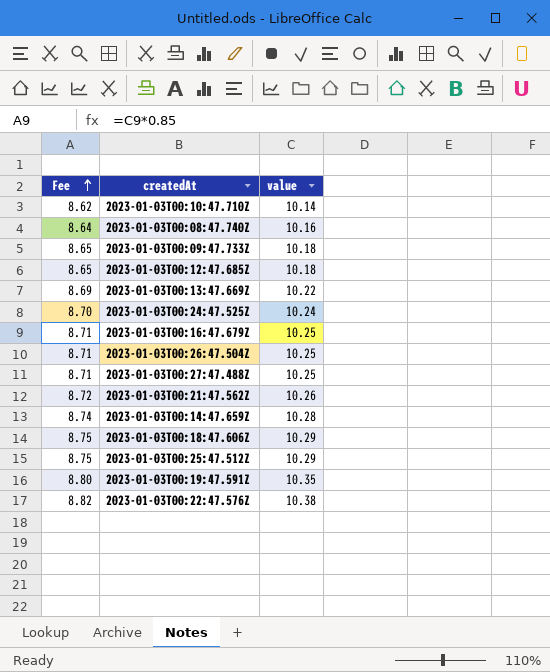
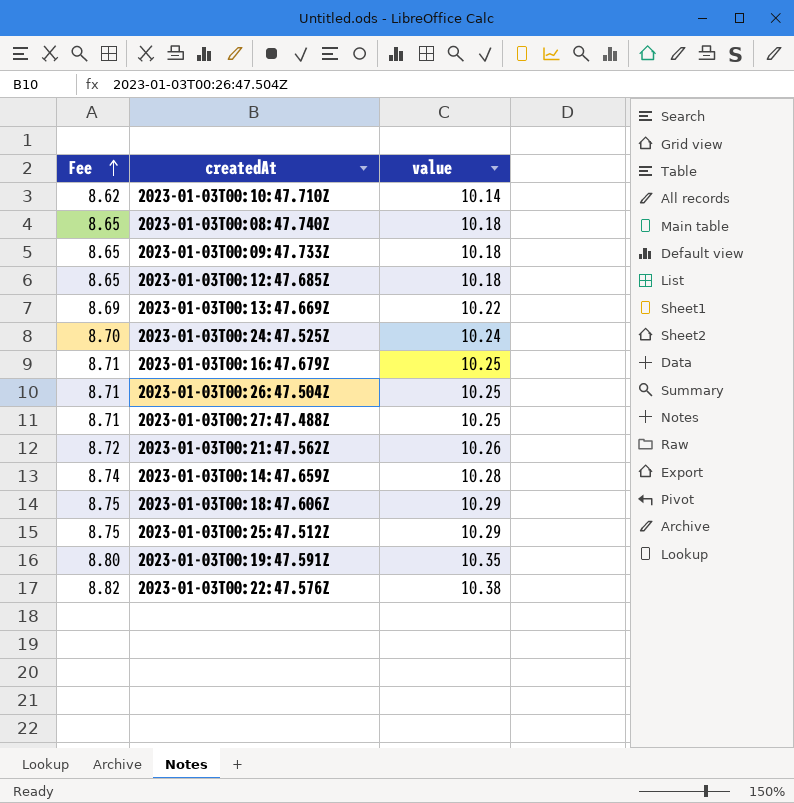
2023-01-03T00:08:47.740Z | Fee: 8.64 -> 8.65
2023-01-03T00:08:47.740Z | value: 10.16 -> 10.18

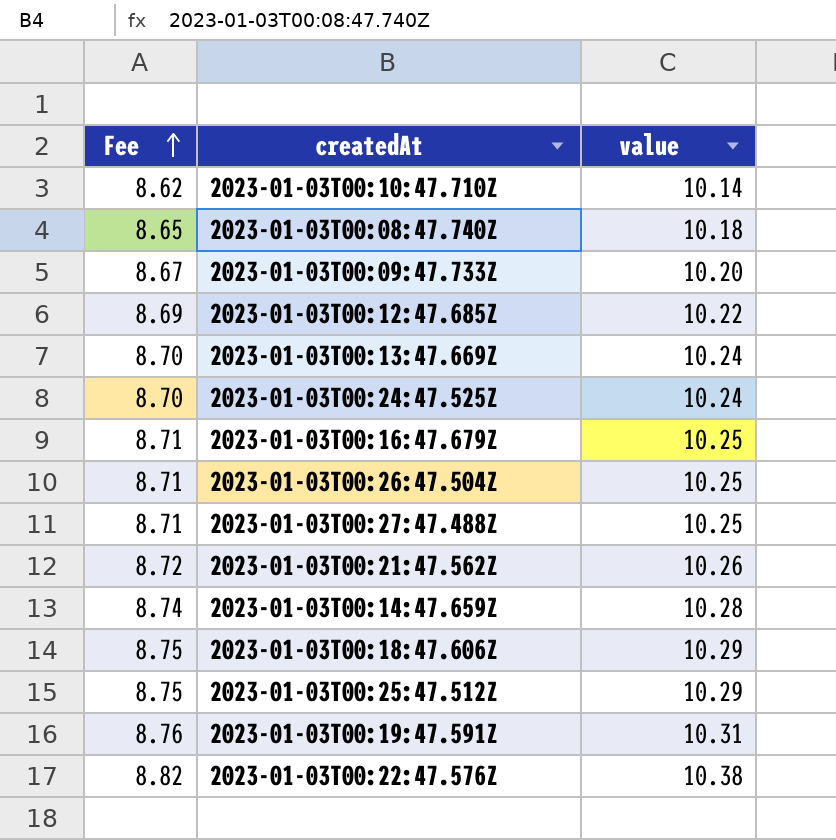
2023-01-03T00:09:47.733Z | Fee: 8.65 -> 8.67
2023-01-03T00:09:47.733Z | value: 10.18 -> 10.20
2023-01-03T00:12:47.685Z | Fee: 8.65 -> 8.69
2023-01-03T00:12:47.685Z | value: 10.18 -> 10.22
2023-01-03T00:13:47.669Z | Fee: 8.69 -> 8.70
2023-01-03T00:13:47.669Z | value: 10.22 -> 10.24
2023-01-03T00:19:47.591Z | Fee: 8.80 -> 8.76
2023-01-03T00:19:47.591Z | value: 10.35 -> 10.31

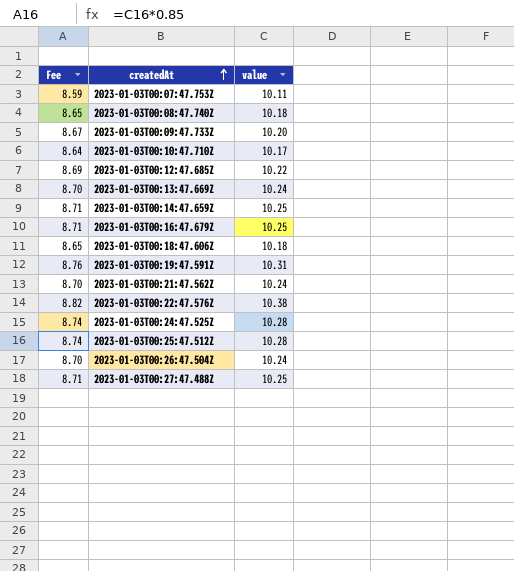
row order: Fee ascending -> createdAt ascending
row 2023-01-03T00:07:47.753Z: none -> 8.59 | 10.11
2023-01-03T00:10:47.710Z | Fee: 8.62 -> 8.64
2023-01-03T00:10:47.710Z | value: 10.14 -> 10.17
2023-01-03T00:14:47.659Z | Fee: 8.74 -> 8.71
2023-01-03T00:14:47.659Z | value: 10.28 -> 10.25
2023-01-03T00:18:47.606Z | Fee: 8.75 -> 8.65
2023-01-03T00:18:47.606Z | value: 10.29 -> 10.18
2023-01-03T00:21:47.562Z | Fee: 8.72 -> 8.70
2023-01-03T00:21:47.562Z | value: 10.26 -> 10.24
2023-01-03T00:24:47.525Z | Fee: 8.70 -> 8.74
2023-01-03T00:24:47.525Z | value: 10.24 -> 10.28
2023-01-03T00:25:47.512Z | Fee: 8.75 -> 8.74
2023-01-03T00:25:47.512Z | value: 10.29 -> 10.28
2023-01-03T00:26:47.504Z | Fee: 8.71 -> 8.70
2023-01-03T00:26:47.504Z | value: 10.25 -> 10.24

